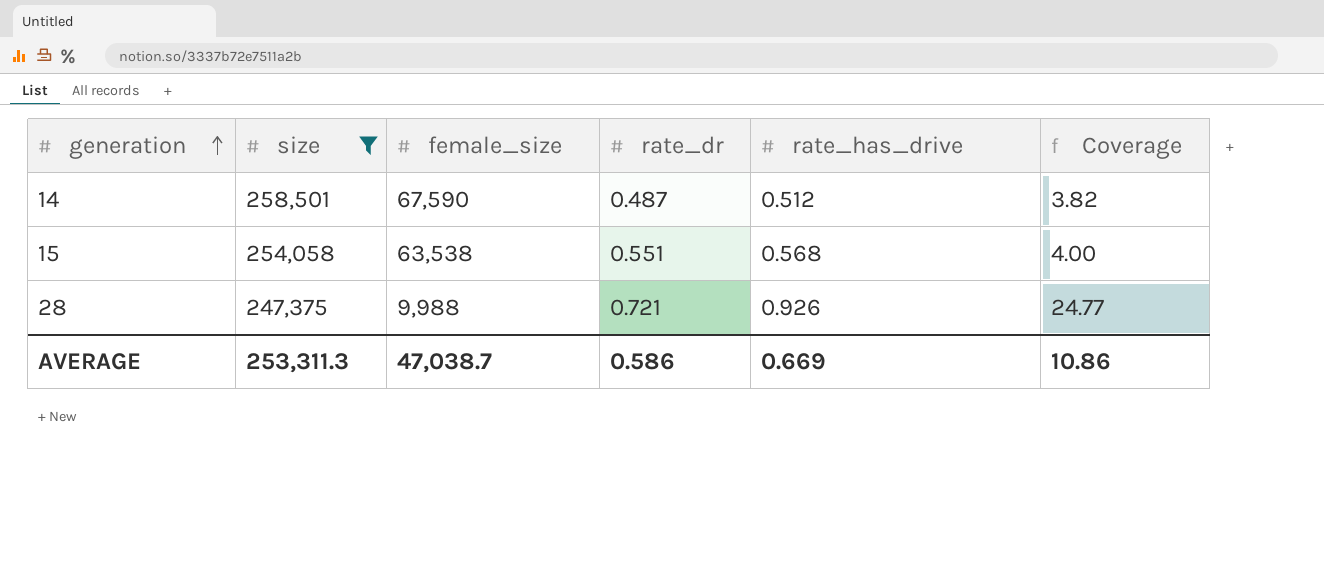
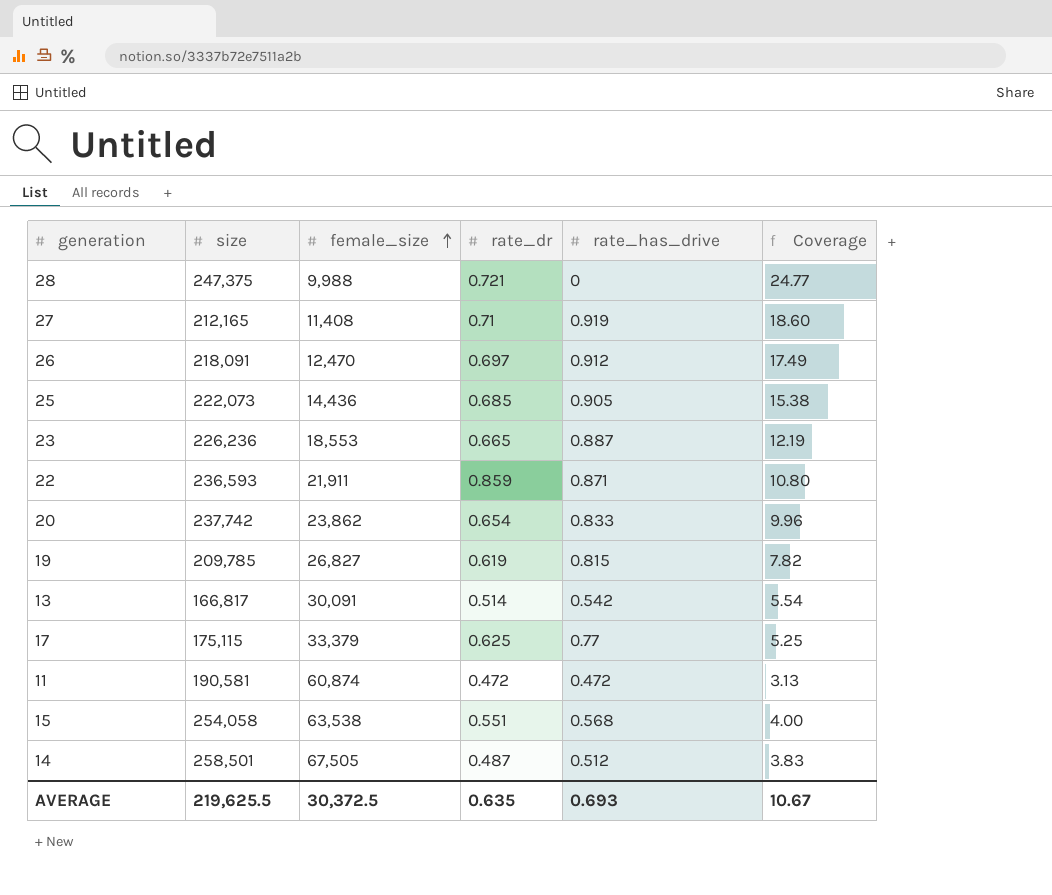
filter: size >= 247,375 -> none
row order: generation ascending -> female_size ascending
28 | rate_has_drive: 0.926 -> 0
14 | female_size: 67,590 -> 67,505
14 | Coverage: 3.82 -> 3.83
AVERAGE | size: 253,311.3 -> 219,625.5
AVERAGE | female_size: 47,038.7 -> 30,372.5
AVERAGE | rate_dr: 0.586 -> 0.635
AVERAGE | rate_has_drive: 0.669 -> 0.693
AVERAGE | Coverage: 10.86 -> 10.67

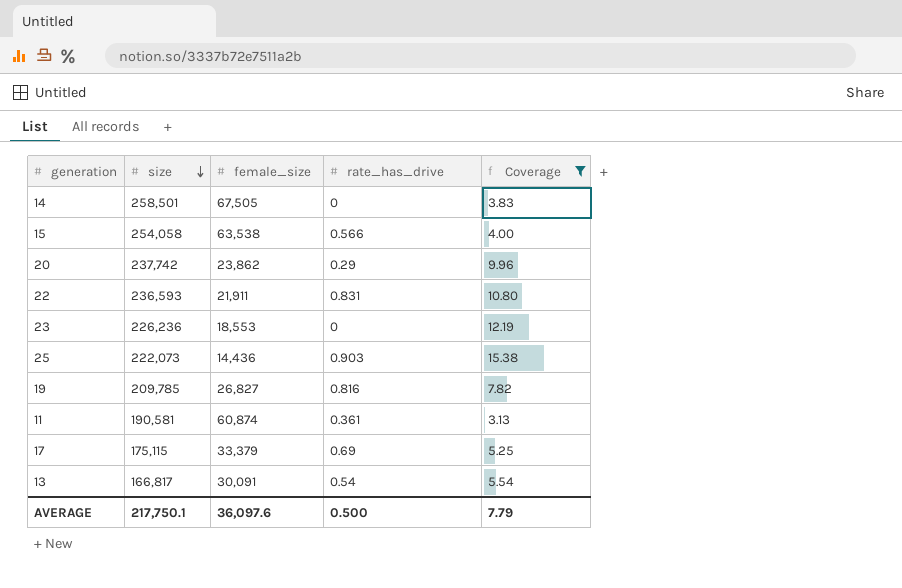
filter: none -> Coverage <= 15.38
row order: female_size ascending -> size descending
column rate_dr | position: 4 -> none
14 | rate_has_drive: 0.512 -> 0
15 | rate_has_drive: 0.568 -> 0.566
20 | rate_has_drive: 0.833 -> 0.29
22 | rate_has_drive: 0.871 -> 0.831
23 | rate_has_drive: 0.887 -> 0
25 | rate_has_drive: 0.905 -> 0.903
19 | rate_has_drive: 0.815 -> 0.816
11 | rate_has_drive: 0.472 -> 0.361
17 | rate_has_drive: 0.77 -> 0.69
13 | rate_has_drive: 0.542 -> 0.54
AVERAGE | size: 219,625.5 -> 217,750.1
AVERAGE | female_size: 30,372.5 -> 36,097.6
AVERAGE | rate_has_drive: 0.693 -> 0.500
AVERAGE | Coverage: 10.67 -> 7.79

